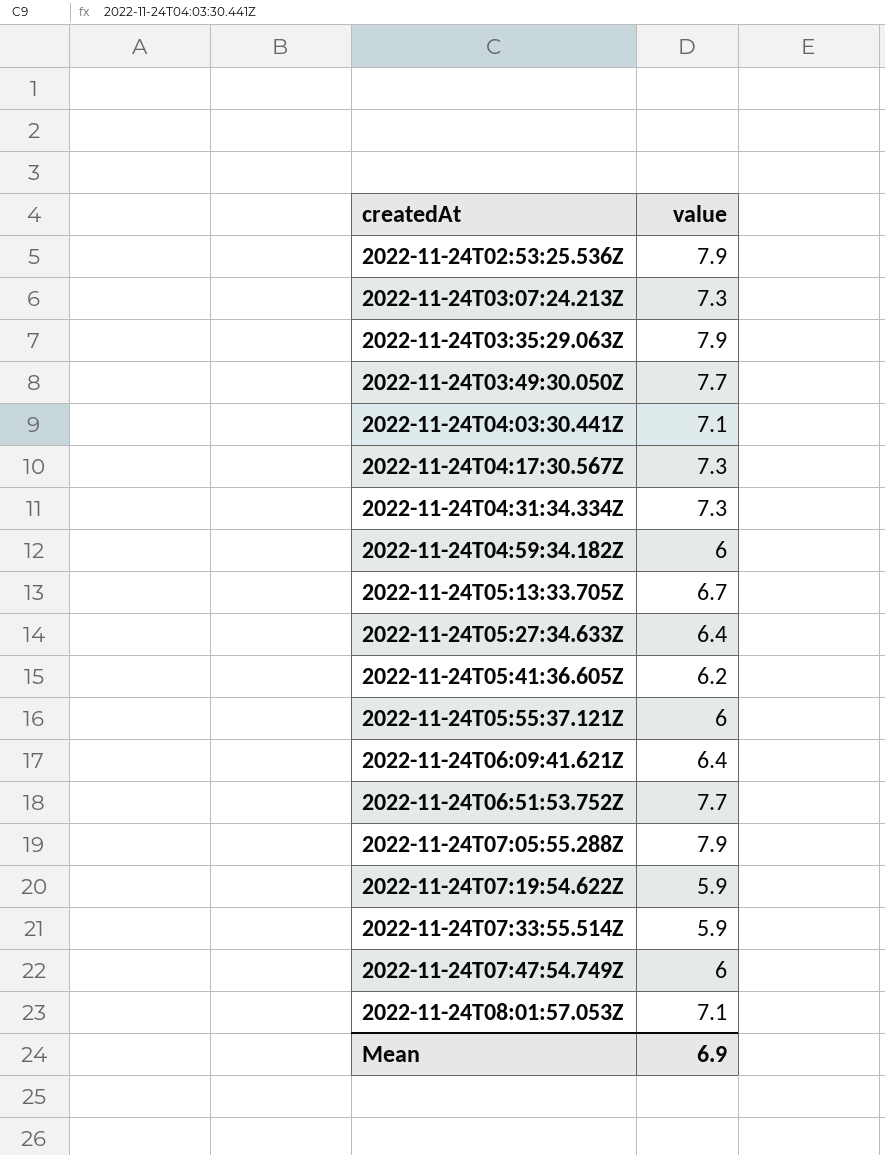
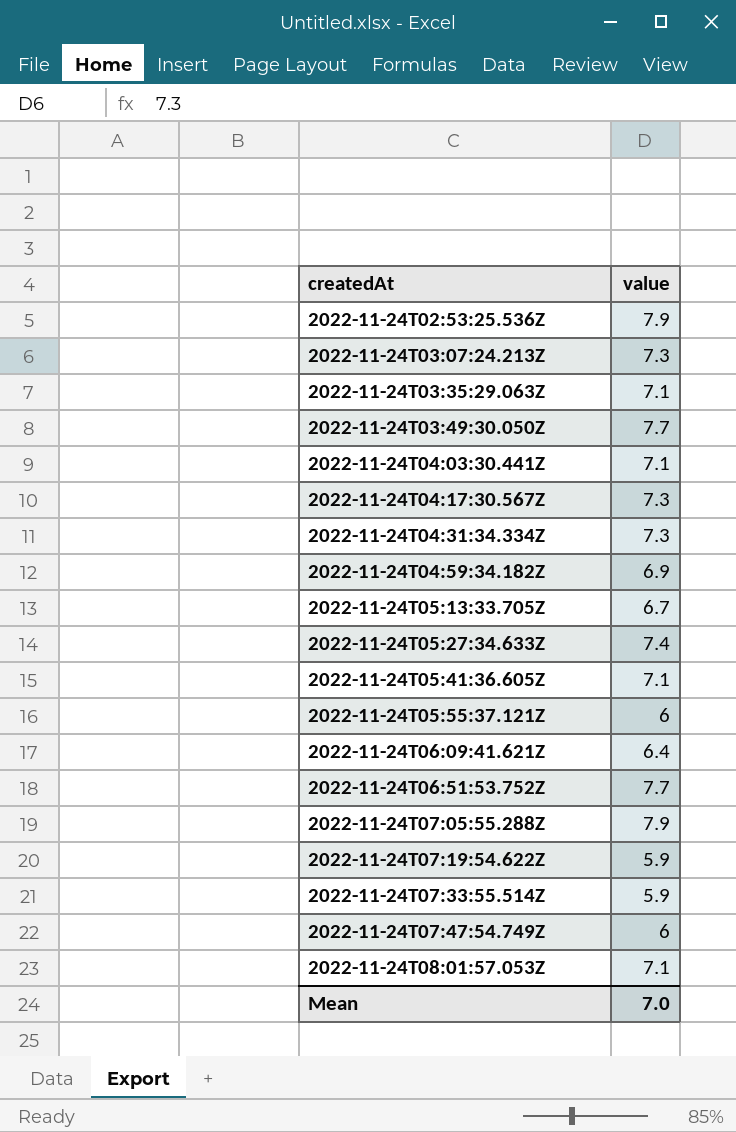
2022-11-24T03:35:29.063Z | value: 7.9 -> 7.1
2022-11-24T04:59:34.182Z | value: 6 -> 6.9
2022-11-24T05:27:34.633Z | value: 6.4 -> 7.4
2022-11-24T05:41:36.605Z | value: 6.2 -> 7.1
Mean | value: 6.9 -> 7.0

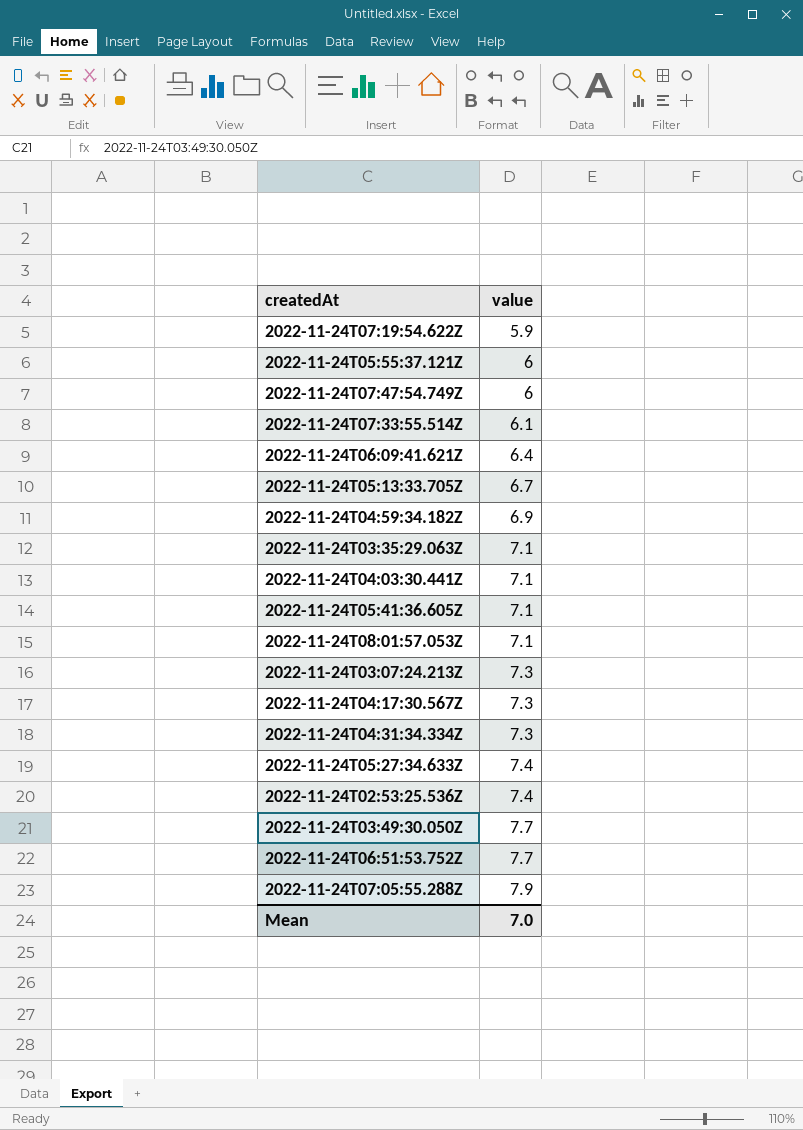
row order: createdAt ascending -> value ascending
2022-11-24T07:33:55.514Z | value: 5.9 -> 6.1
2022-11-24T02:53:25.536Z | value: 7.9 -> 7.4

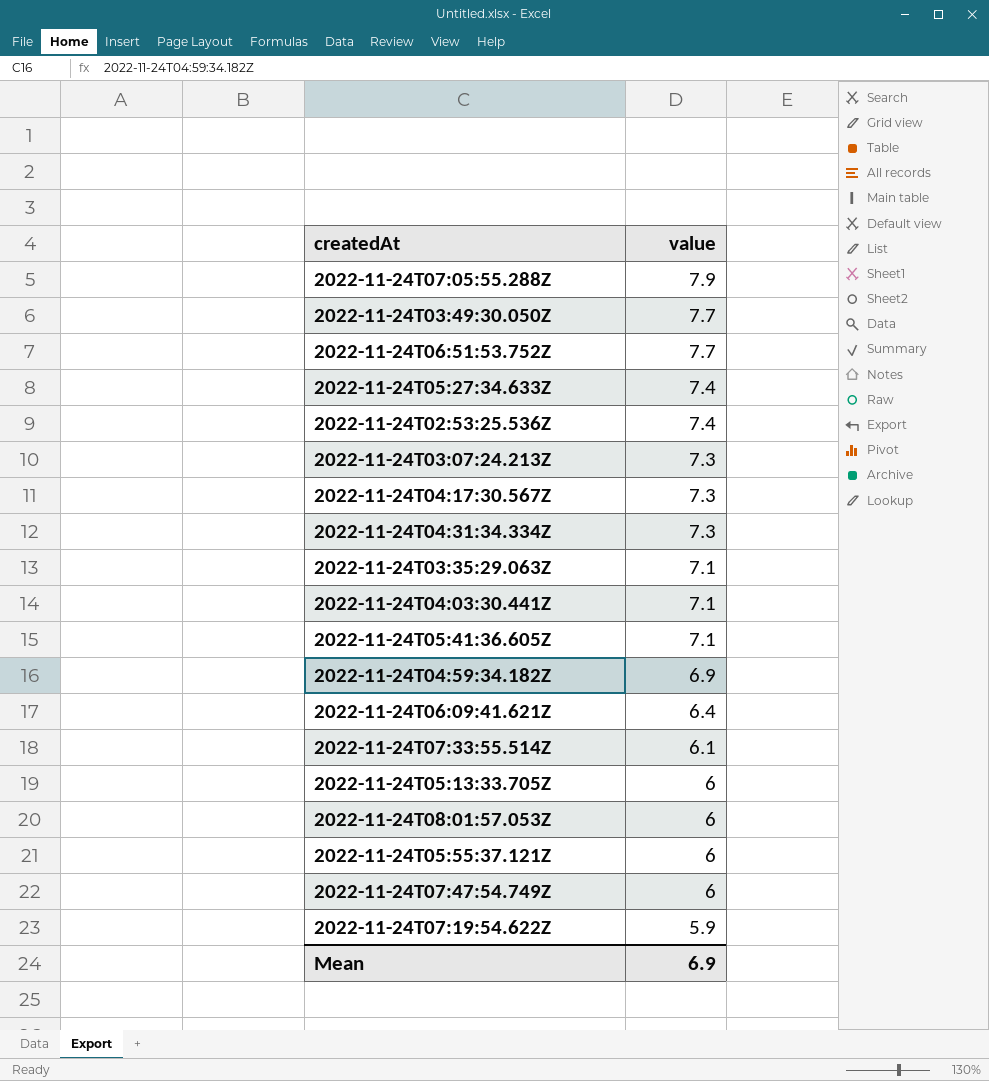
row order: value ascending -> value descending
2022-11-24T05:13:33.705Z | value: 6.7 -> 6
2022-11-24T08:01:57.053Z | value: 7.1 -> 6
Mean | value: 7.0 -> 6.9

